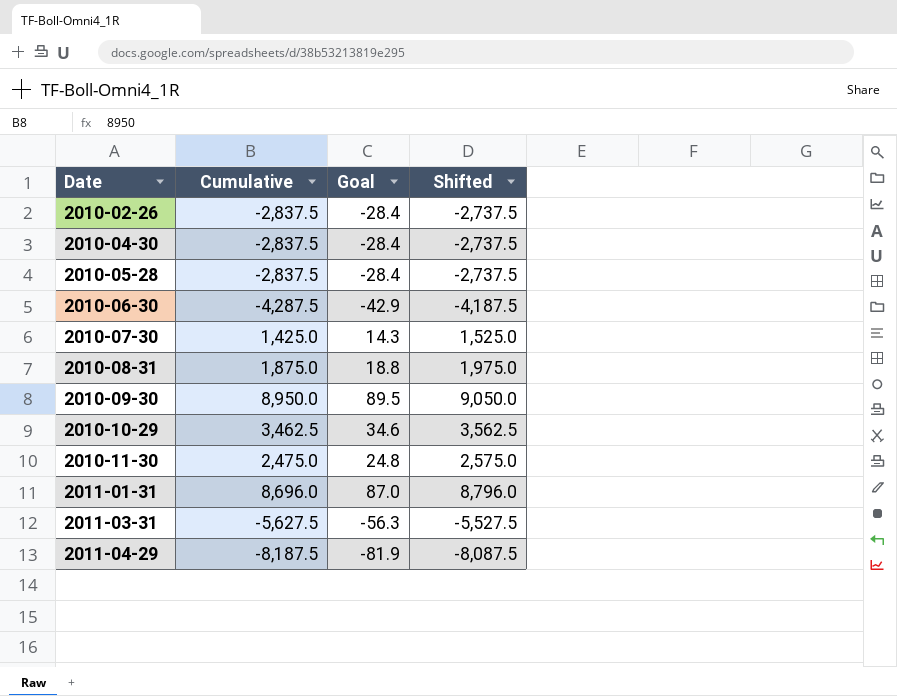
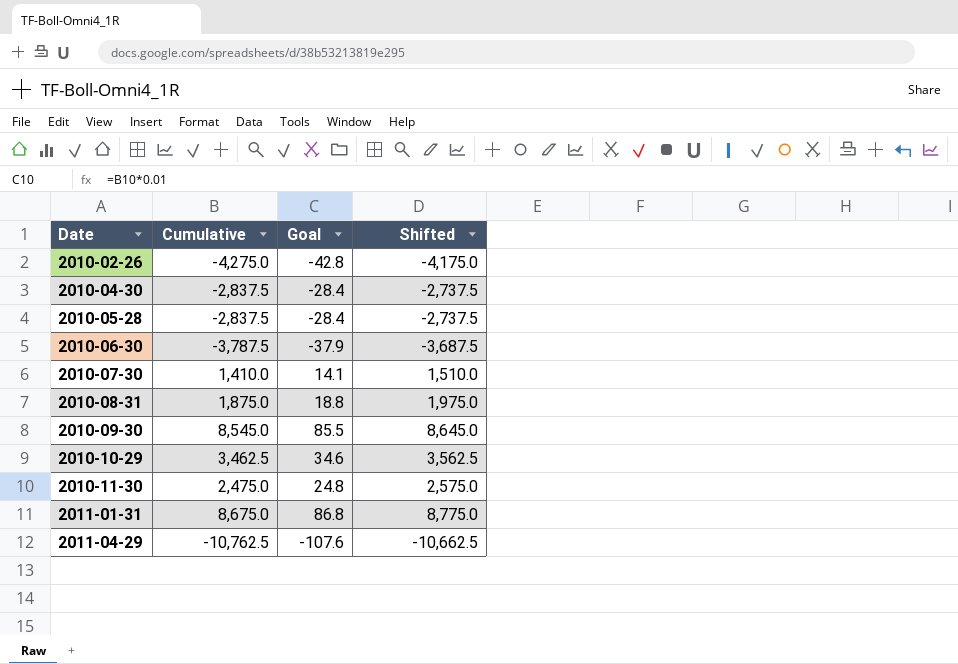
row 2011-03-31: -5,627.5 | -56.3 | -5,527.5 -> none
2010-02-26 | Cumulative: -2,837.5 -> -4,275.0
2010-02-26 | Goal: -28.4 -> -42.8
2010-02-26 | Shifted: -2,737.5 -> -4,175.0
2010-06-30 | Cumulative: -4,287.5 -> -3,787.5
2010-06-30 | Goal: -42.9 -> -37.9
2010-06-30 | Shifted: -4,187.5 -> -3,687.5
2010-07-30 | Cumulative: 1,425.0 -> 1,410.0
2010-07-30 | Goal: 14.3 -> 14.1
2010-07-30 | Shifted: 1,525.0 -> 1,510.0
2010-09-30 | Cumulative: 8,950.0 -> 8,545.0
2010-09-30 | Goal: 89.5 -> 85.5
2010-09-30 | Shifted: 9,050.0 -> 8,645.0
2011-01-31 | Cumulative: 8,696.0 -> 8,675.0
2011-01-31 | Goal: 87.0 -> 86.8
2011-01-31 | Shifted: 8,796.0 -> 8,775.0
2011-04-29 | Cumulative: -8,187.5 -> -10,762.5
2011-04-29 | Goal: -81.9 -> -107.6
2011-04-29 | Shifted: -8,087.5 -> -10,662.5

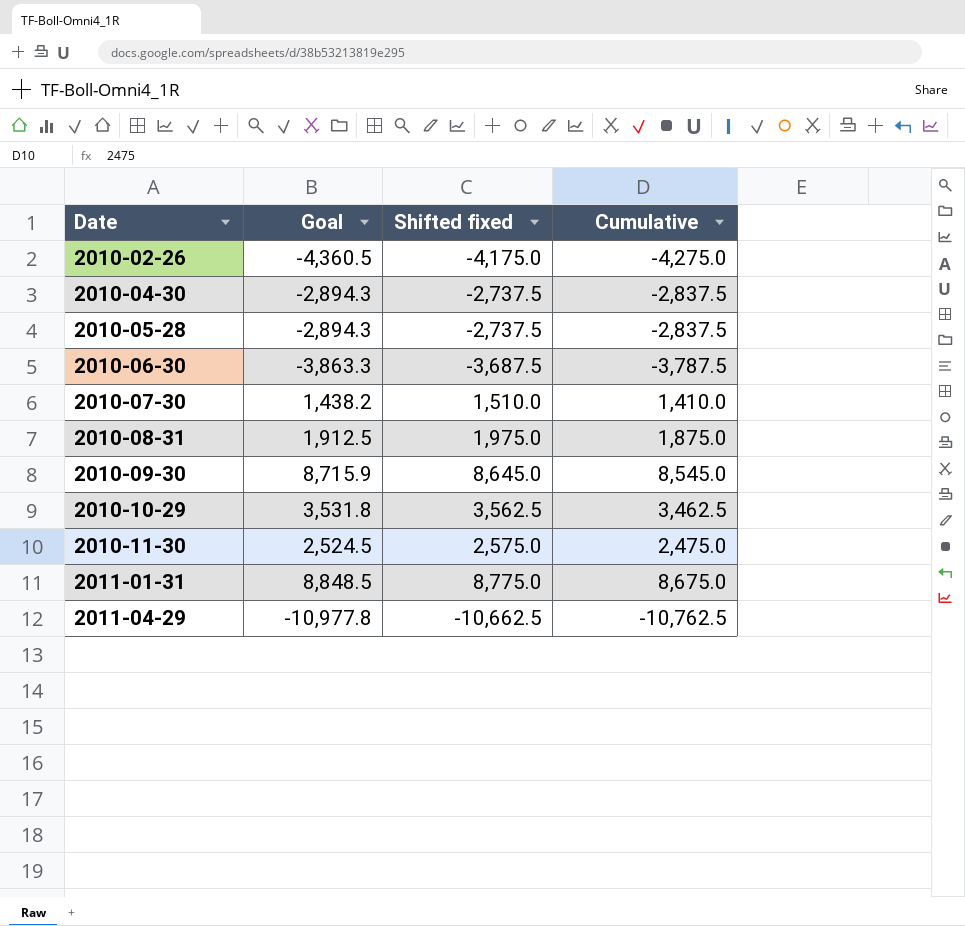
column Goal | formula: [Cumulative] * 0.01 -> [Cumulative] * 1.02
column name: Shifted -> Shifted fixed
column Cumulative | position: 2 -> 4

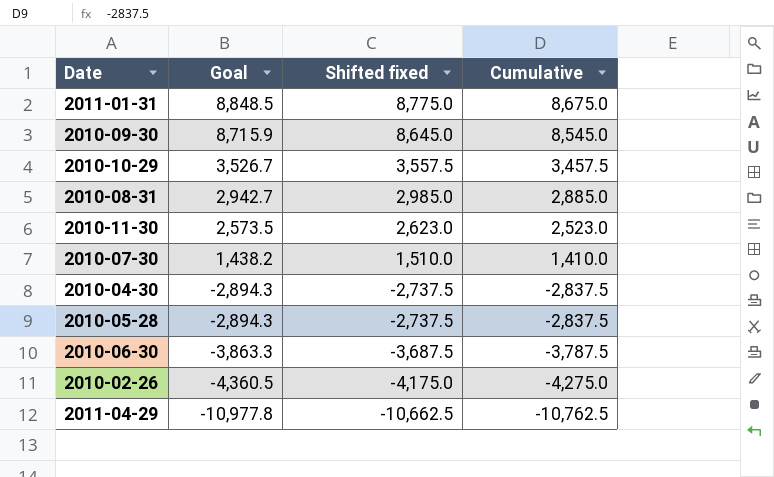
row order: Date ascending -> Goal descending
2010-10-29 | Goal: 3,531.8 -> 3,526.7
2010-10-29 | Shifted fixed: 3,562.5 -> 3,557.5
2010-10-29 | Cumulative: 3,462.5 -> 3,457.5
2010-08-31 | Goal: 1,912.5 -> 2,942.7
2010-08-31 | Shifted fixed: 1,975.0 -> 2,985.0
2010-08-31 | Cumulative: 1,875.0 -> 2,885.0
2010-11-30 | Goal: 2,524.5 -> 2,573.5
2010-11-30 | Shifted fixed: 2,575.0 -> 2,623.0
2010-11-30 | Cumulative: 2,475.0 -> 2,523.0

